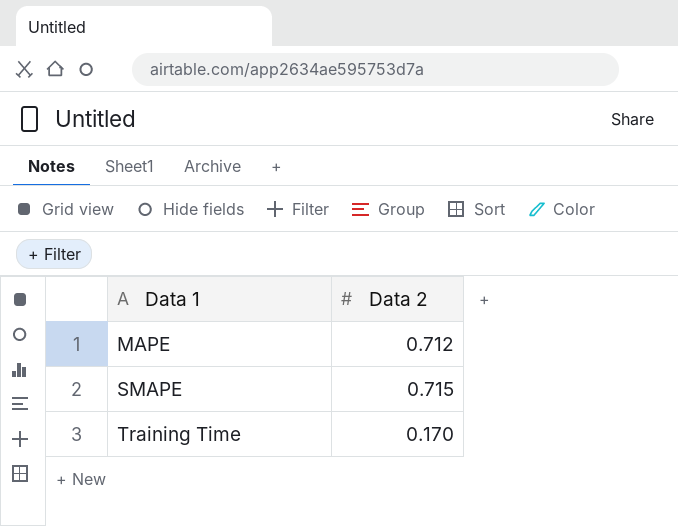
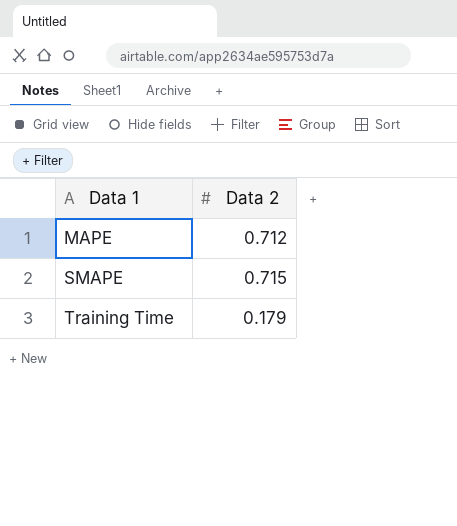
Training Time | Data 2: 0.170 -> 0.179

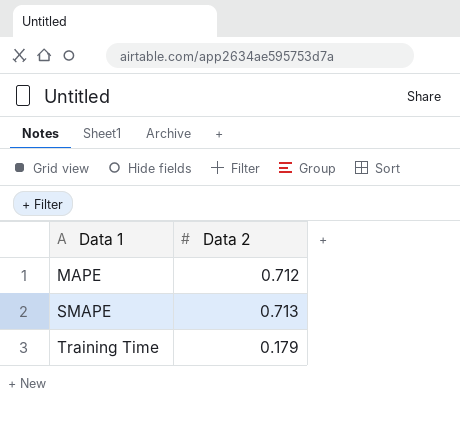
SMAPE | Data 2: 0.715 -> 0.713

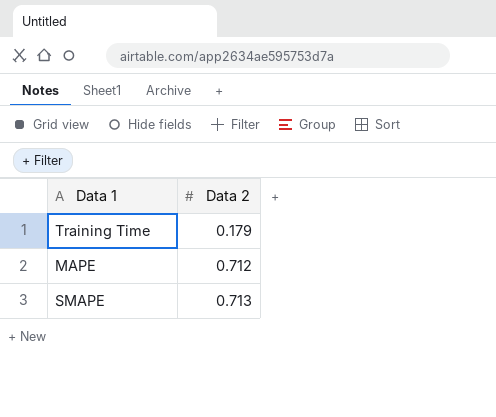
row order: Data 1 ascending -> Data 2 ascending

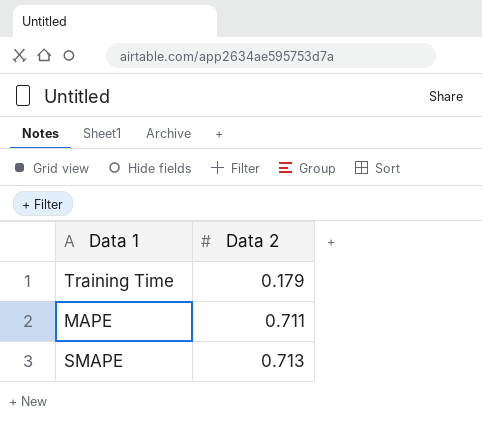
MAPE | Data 2: 0.712 -> 0.711

